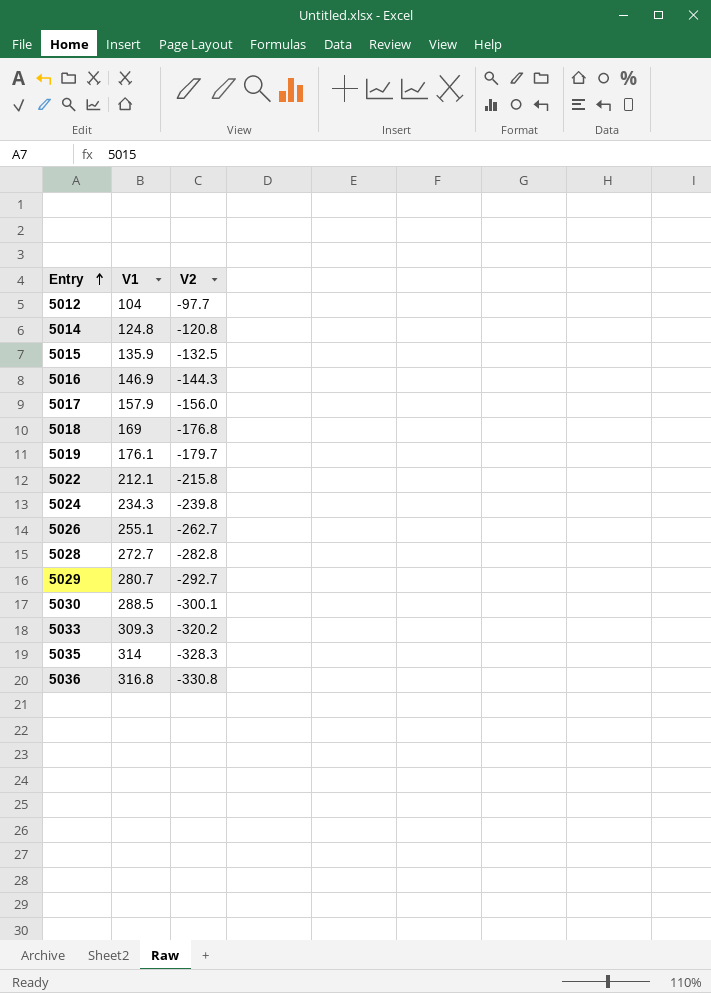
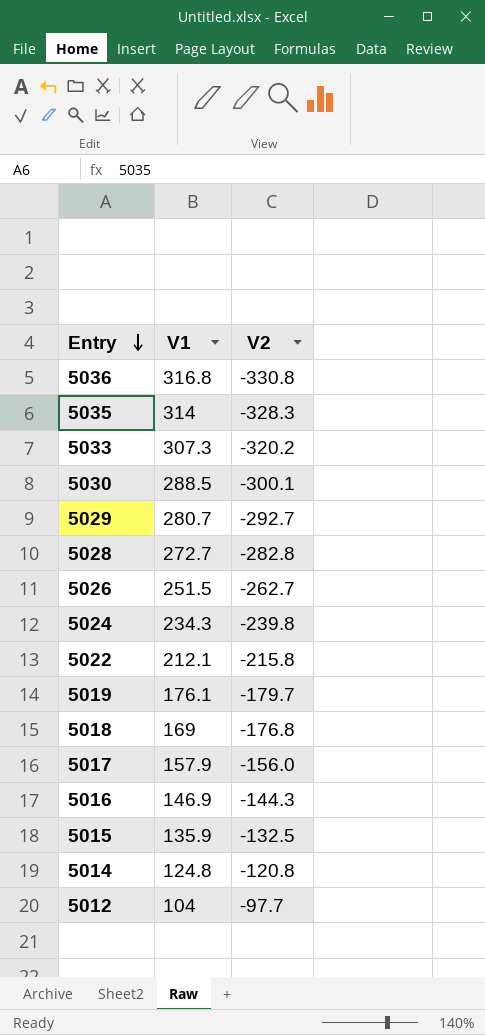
row order: Entry ascending -> Entry descending
5033 | V1: 309.3 -> 307.3
5026 | V1: 255.1 -> 251.5

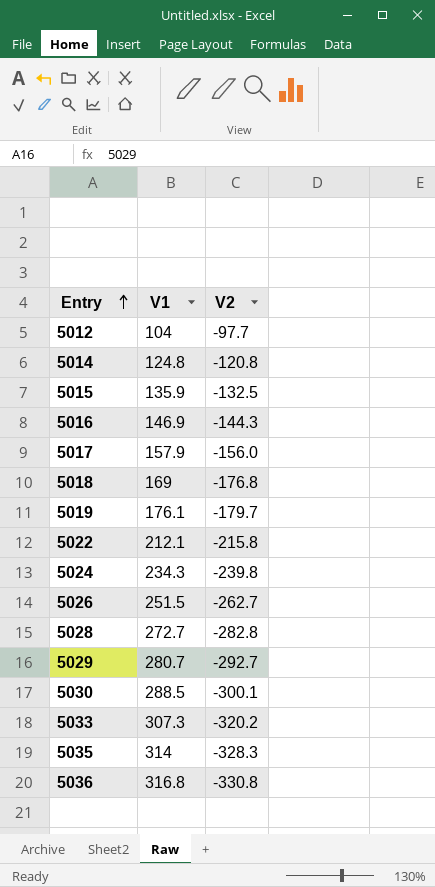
row order: Entry descending -> Entry ascending

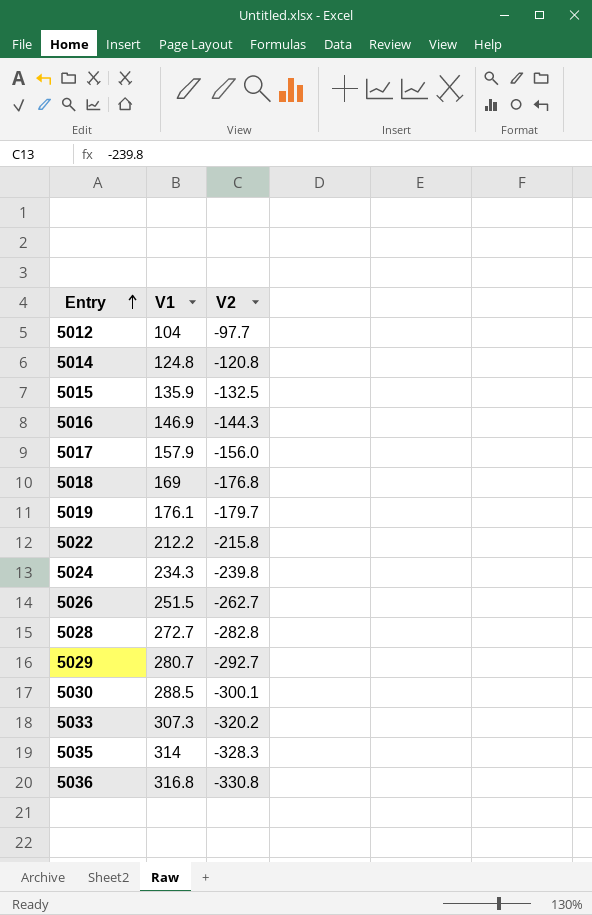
5022 | V1: 212.1 -> 212.2

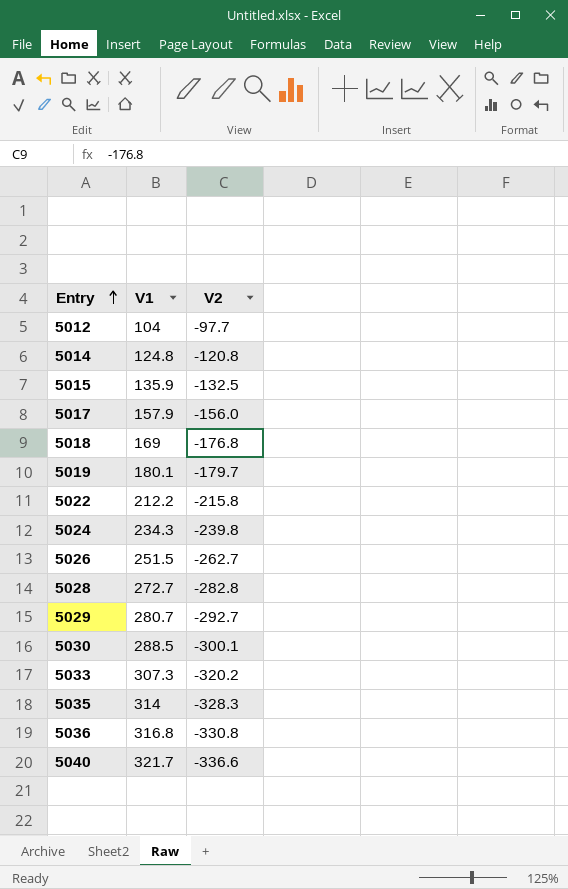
row 5016: 146.9 | -144.3 -> none
5019 | V1: 176.1 -> 180.1
row 5040: none -> 321.7 | -336.6

